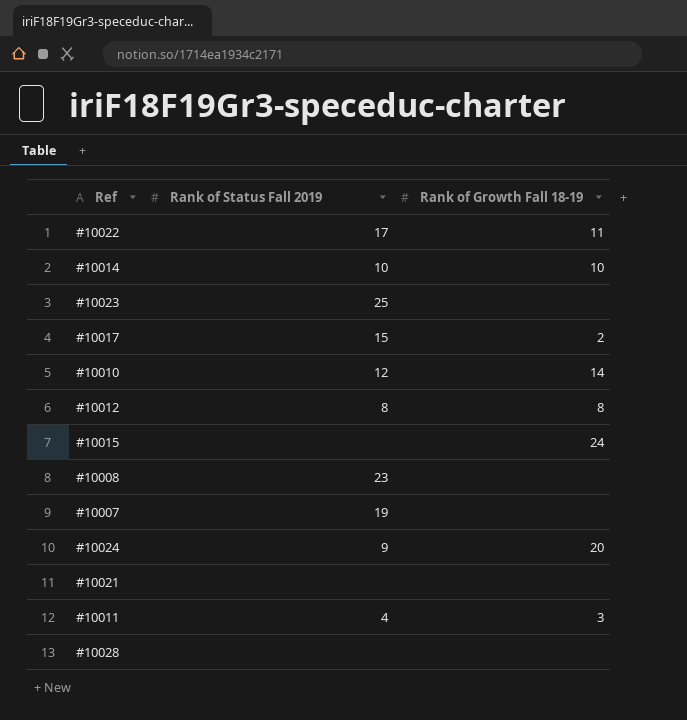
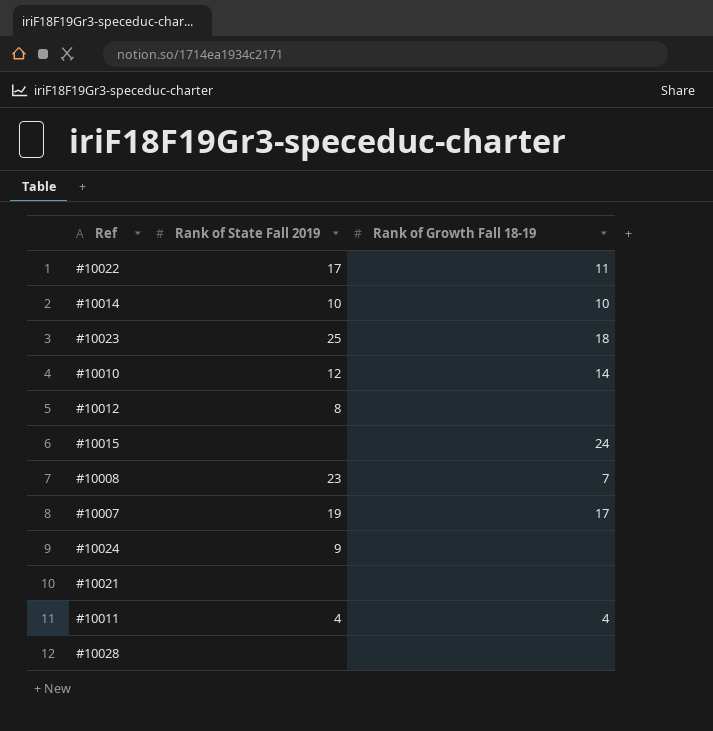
column name: Rank of Status Fall 2019 -> Rank of State Fall 2019
row #10017: 15 | 2 -> none
#10023 | Rank of Growth Fall 18-19: none -> 18
#10012 | Rank of Growth Fall 18-19: 8 -> none
#10008 | Rank of Growth Fall 18-19: none -> 7
#10007 | Rank of Growth Fall 18-19: none -> 17
#10024 | Rank of Growth Fall 18-19: 20 -> none
#10011 | Rank of Growth Fall 18-19: 3 -> 4

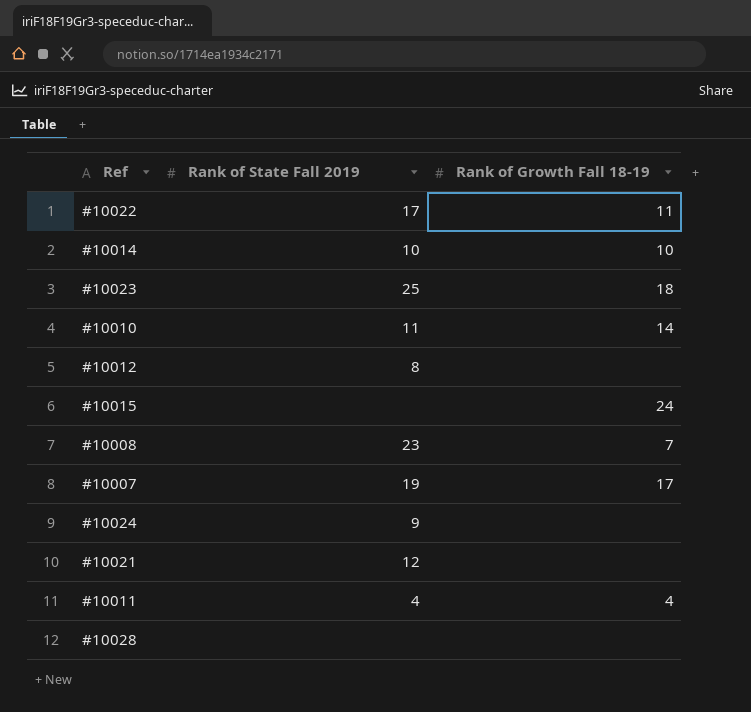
#10010 | Rank of State Fall 2019: 12 -> 11
#10021 | Rank of State Fall 2019: none -> 12

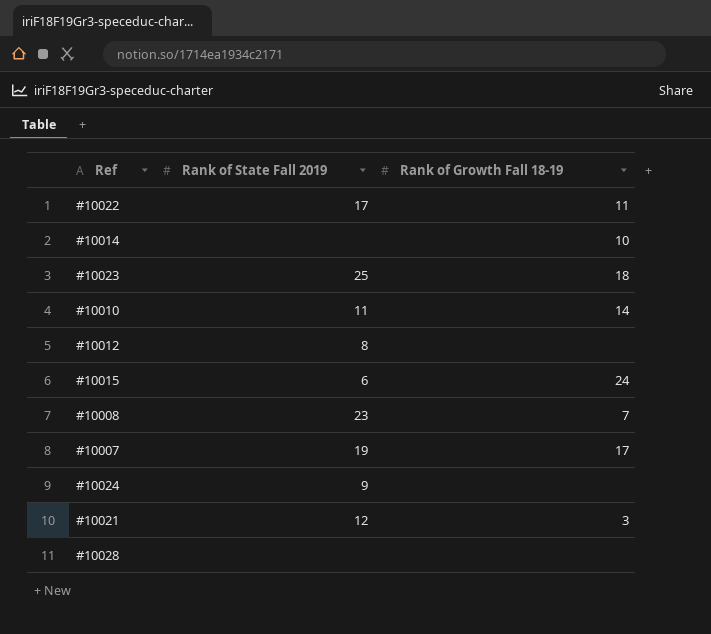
row #10011: 4 | 4 -> none
#10014 | Rank of State Fall 2019: 10 -> none
#10015 | Rank of State Fall 2019: none -> 6
#10021 | Rank of Growth Fall 18-19: none -> 3

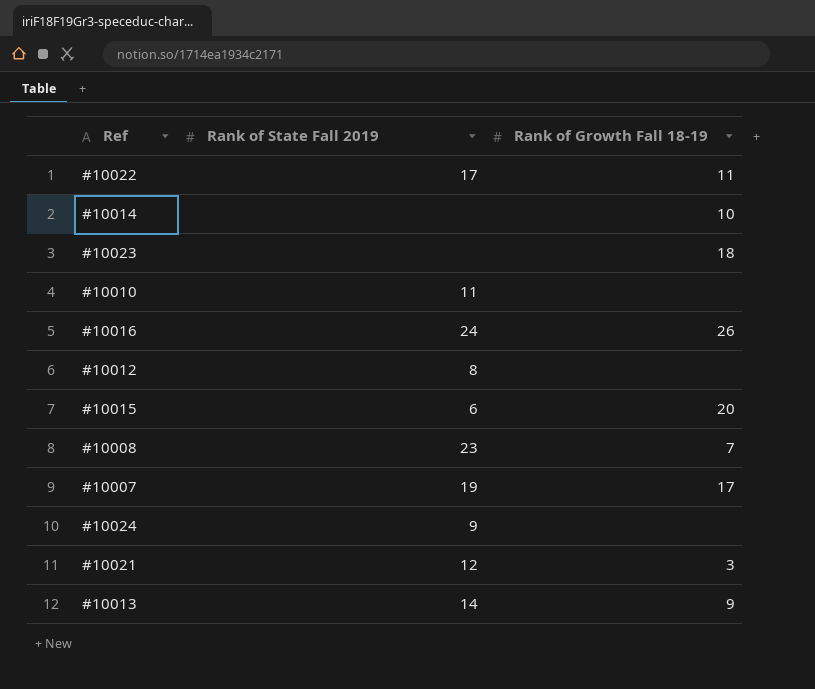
row #10028: none | none -> none
#10023 | Rank of State Fall 2019: 25 -> none
#10010 | Rank of Growth Fall 18-19: 14 -> none
row #10016: none -> 24 | 26
#10015 | Rank of Growth Fall 18-19: 24 -> 20
row #10013: none -> 14 | 9

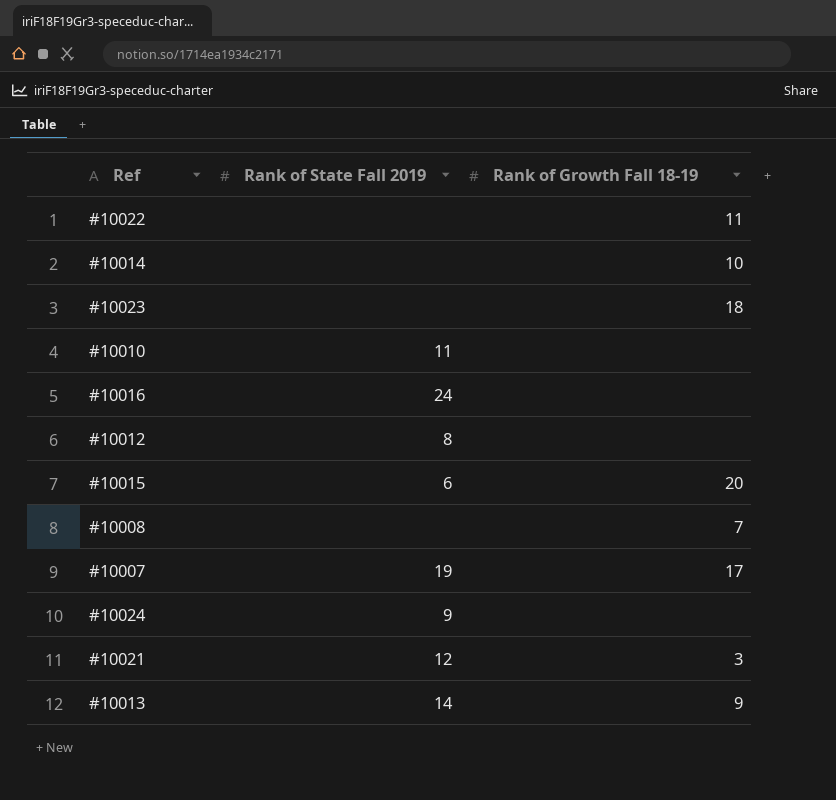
#10022 | Rank of State Fall 2019: 17 -> none
#10016 | Rank of Growth Fall 18-19: 26 -> none
#10008 | Rank of State Fall 2019: 23 -> none

